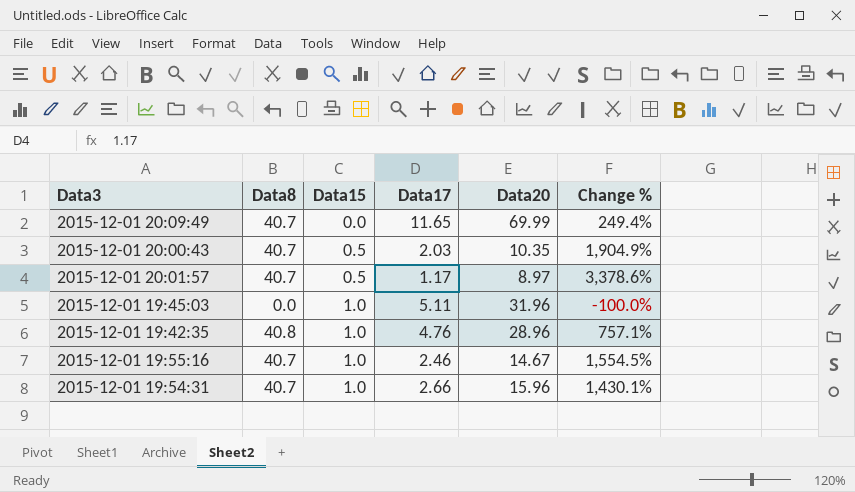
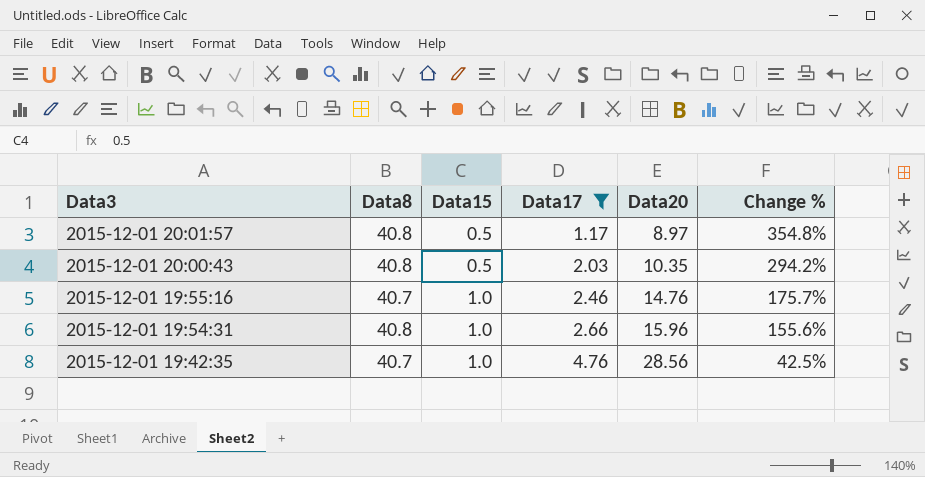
filter: none -> Data17 <= 4.76
row order: Data15 ascending -> Data3 descending
column Change % | formula: ([Data8] - [Data17]) / [Data17] -> ([Data8] - [Data20]) / [Data20]
2015-12-01 20:01:57 | Data8: 40.7 -> 40.8
2015-12-01 20:00:43 | Data8: 40.7 -> 40.8
2015-12-01 19:55:16 | Data20: 14.67 -> 14.76
2015-12-01 19:54:31 | Data8: 40.7 -> 40.8
2015-12-01 19:42:35 | Data8: 40.8 -> 40.7
2015-12-01 19:42:35 | Data20: 28.96 -> 28.56

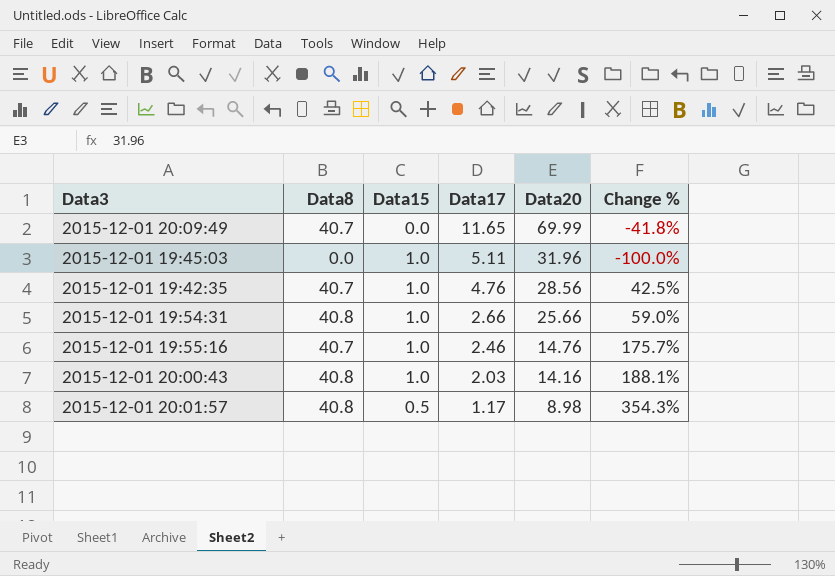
filter: Data17 <= 4.76 -> none
row order: Data3 descending -> Data17 descending
2015-12-01 19:54:31 | Data20: 15.96 -> 25.66
2015-12-01 19:54:31 | Change %: 155.6% -> 59.0%
2015-12-01 20:00:43 | Data15: 0.5 -> 1.0
2015-12-01 20:00:43 | Data20: 10.35 -> 14.16
2015-12-01 20:00:43 | Change %: 294.2% -> 188.1%
2015-12-01 20:01:57 | Data20: 8.97 -> 8.98
2015-12-01 20:01:57 | Change %: 354.8% -> 354.3%

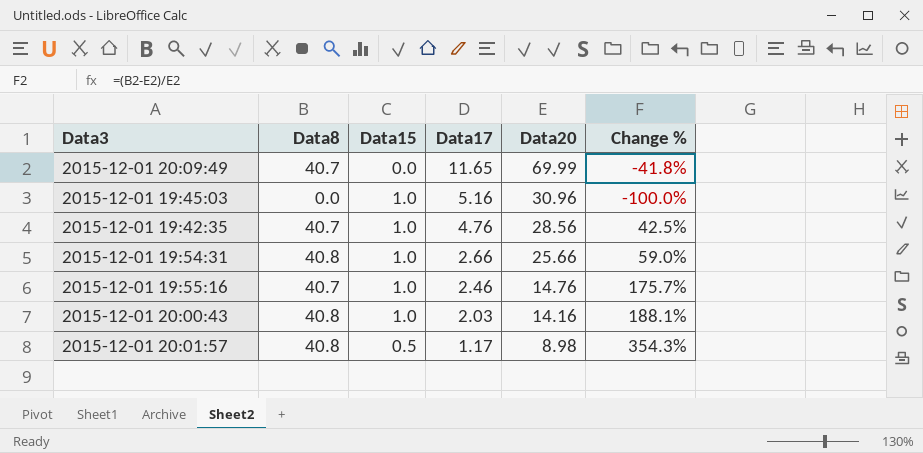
2015-12-01 19:45:03 | Data17: 5.11 -> 5.16
2015-12-01 19:45:03 | Data20: 31.96 -> 30.96

